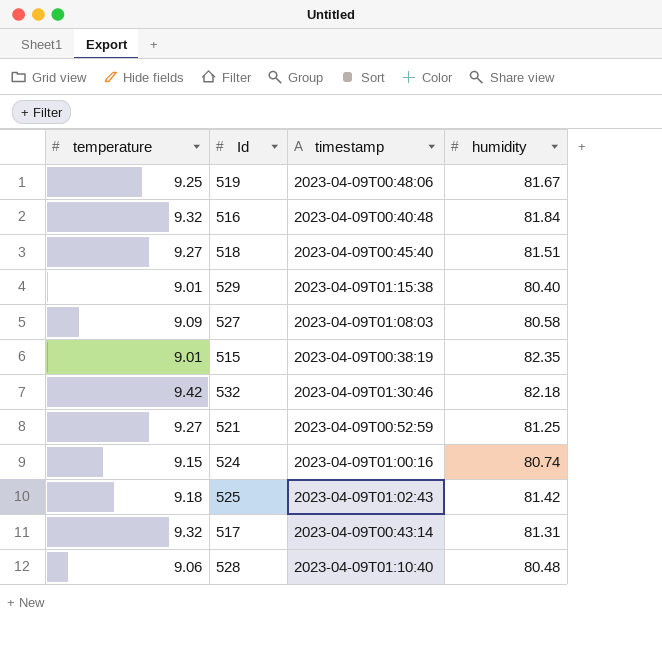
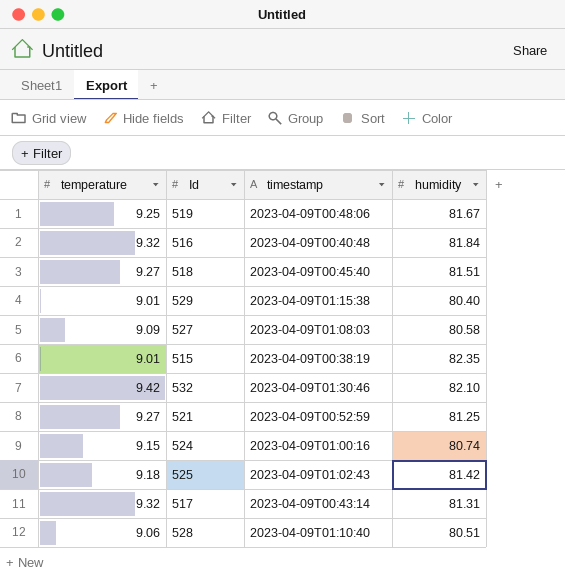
532 | humidity: 82.18 -> 82.10
528 | humidity: 80.48 -> 80.51

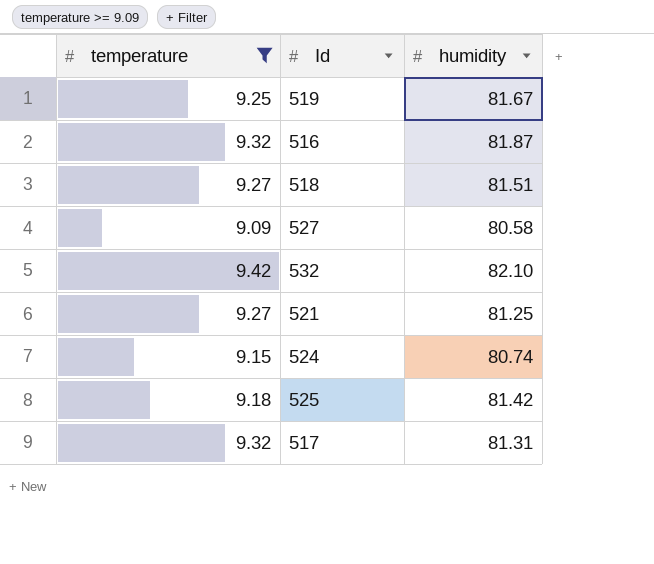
filter: none -> temperature >= 9.09
column timestamp | position: 3 -> none
516 | humidity: 81.84 -> 81.87

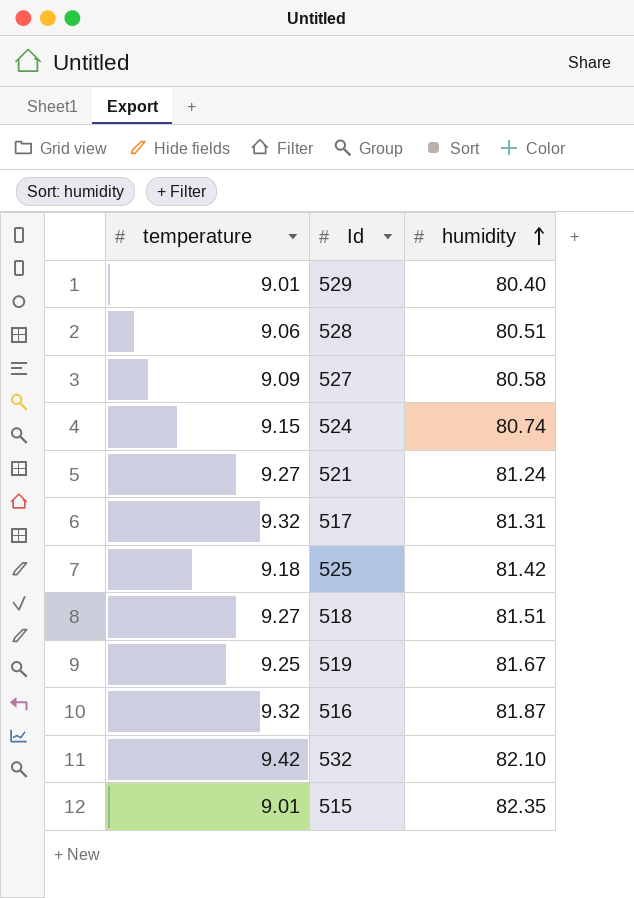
filter: temperature >= 9.09 -> none
row order: none -> humidity ascending
521 | humidity: 81.25 -> 81.24

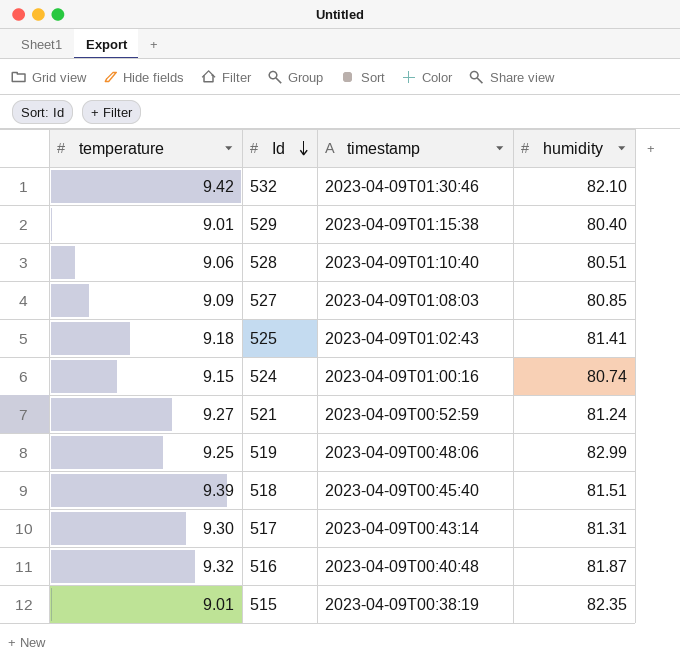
row order: humidity ascending -> Id descending
column timestamp | position: none -> 3
527 | humidity: 80.58 -> 80.85
525 | humidity: 81.42 -> 81.41
519 | humidity: 81.67 -> 82.99
518 | temperature: 9.27 -> 9.39
517 | temperature: 9.32 -> 9.30

